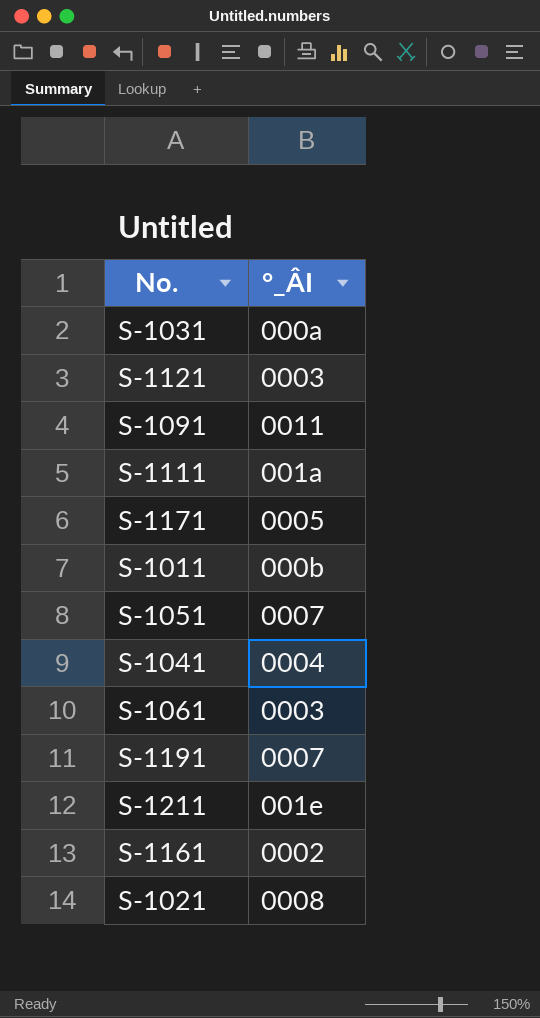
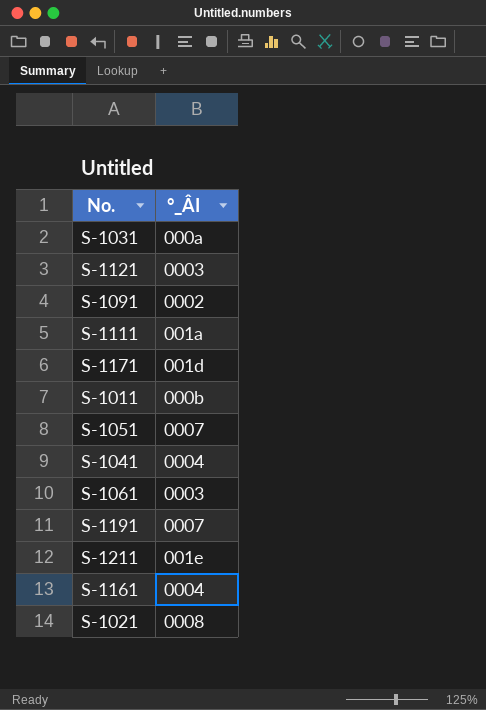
S-1091 | °_ÂI: 0011 -> 0002
S-1171 | °_ÂI: 0005 -> 001d
S-1161 | °_ÂI: 0002 -> 0004

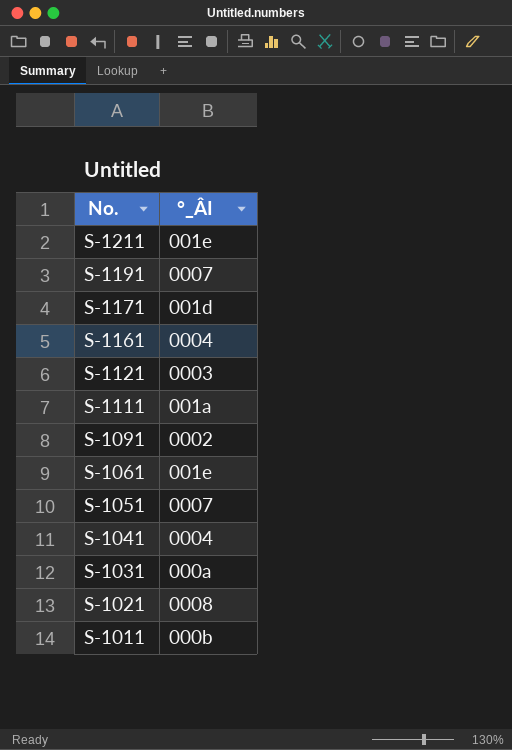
row order: none -> No. descending
S-1061 | °_ÂI: 0003 -> 001e

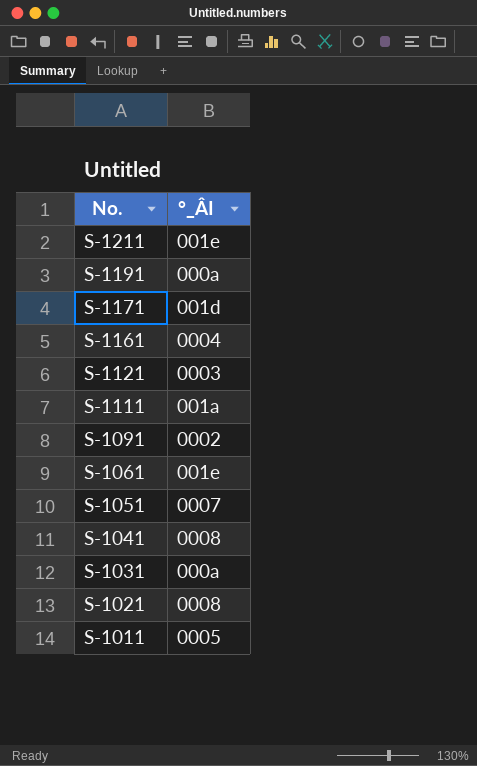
S-1191 | °_ÂI: 0007 -> 000a
S-1041 | °_ÂI: 0004 -> 0008
S-1011 | °_ÂI: 000b -> 0005

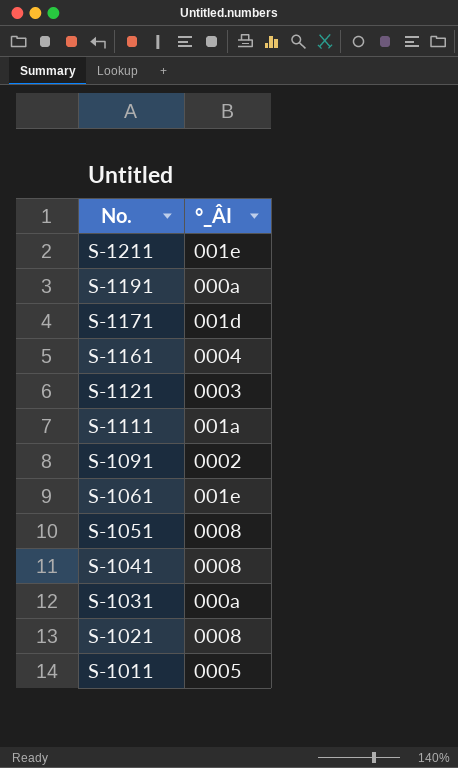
S-1051 | °_ÂI: 0007 -> 0008

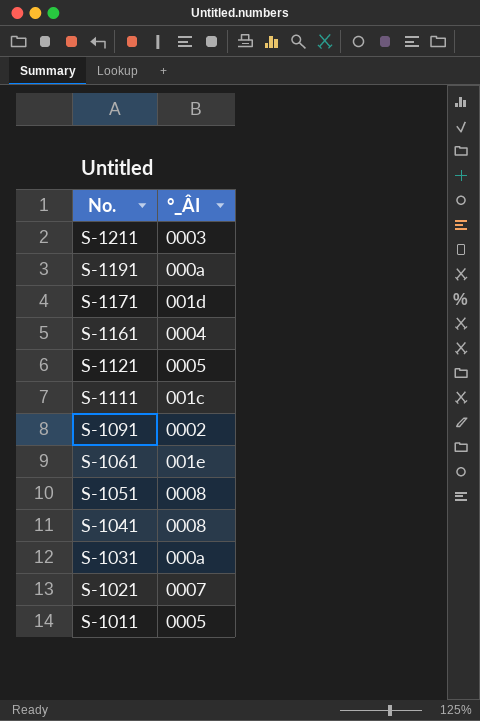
S-1211 | °_ÂI: 001e -> 0003
S-1121 | °_ÂI: 0003 -> 0005
S-1111 | °_ÂI: 001a -> 001c
S-1021 | °_ÂI: 0008 -> 0007

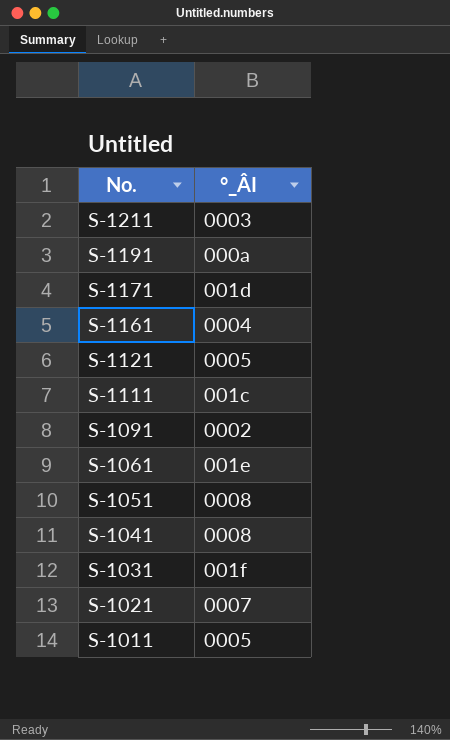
S-1031 | °_ÂI: 000a -> 001f

